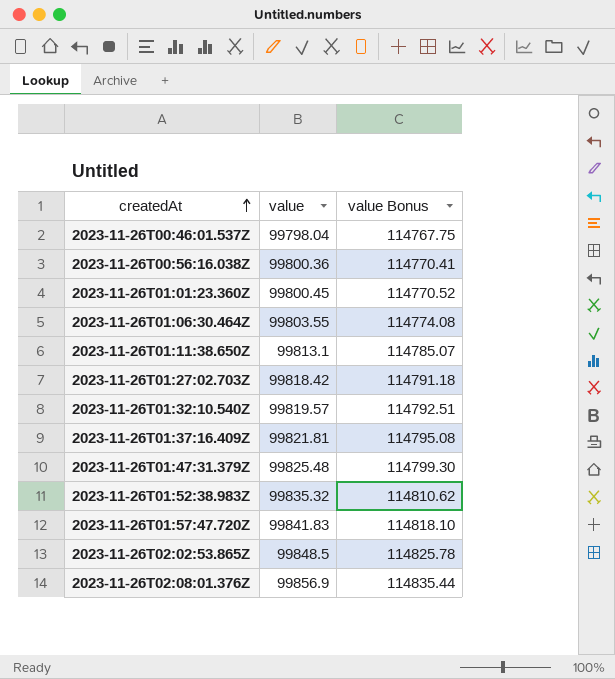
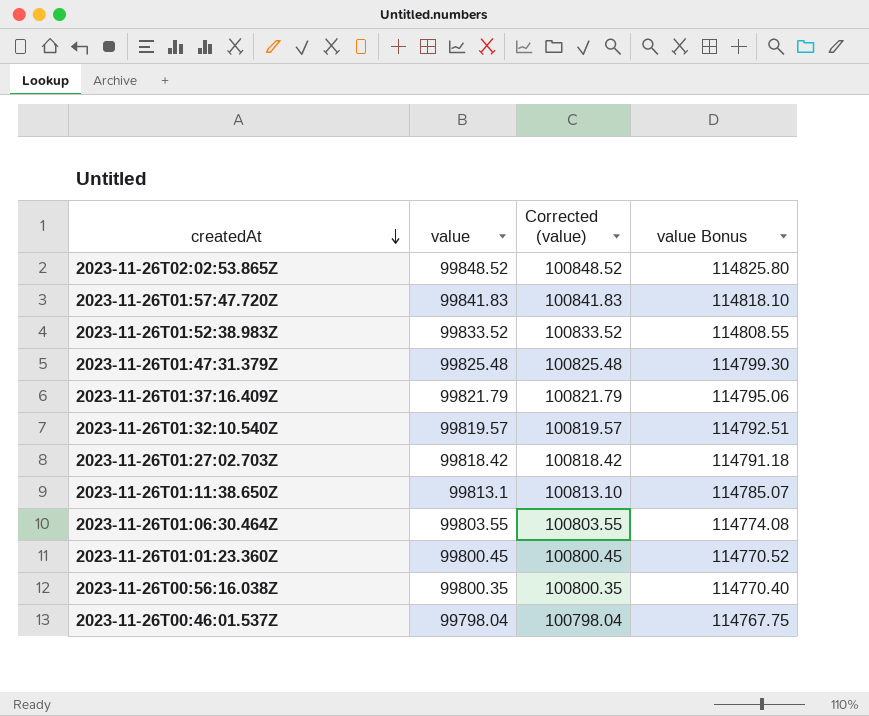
row order: createdAt ascending -> createdAt descending
column Corrected (value) | formula: none -> [value] + 1000
row 2023-11-26T02:08:01.376Z: 99856.9 | 114835.44 -> none
2023-11-26T02:02:53.865Z | value: 99848.5 -> 99848.52
2023-11-26T02:02:53.865Z | value Bonus: 114825.78 -> 114825.80
2023-11-26T01:52:38.983Z | value: 99835.32 -> 99833.52
2023-11-26T01:52:38.983Z | value Bonus: 114810.62 -> 114808.55
2023-11-26T01:37:16.409Z | value: 99821.81 -> 99821.79
2023-11-26T01:37:16.409Z | value Bonus: 114795.08 -> 114795.06
2023-11-26T00:56:16.038Z | value: 99800.36 -> 99800.35
2023-11-26T00:56:16.038Z | value Bonus: 114770.41 -> 114770.40

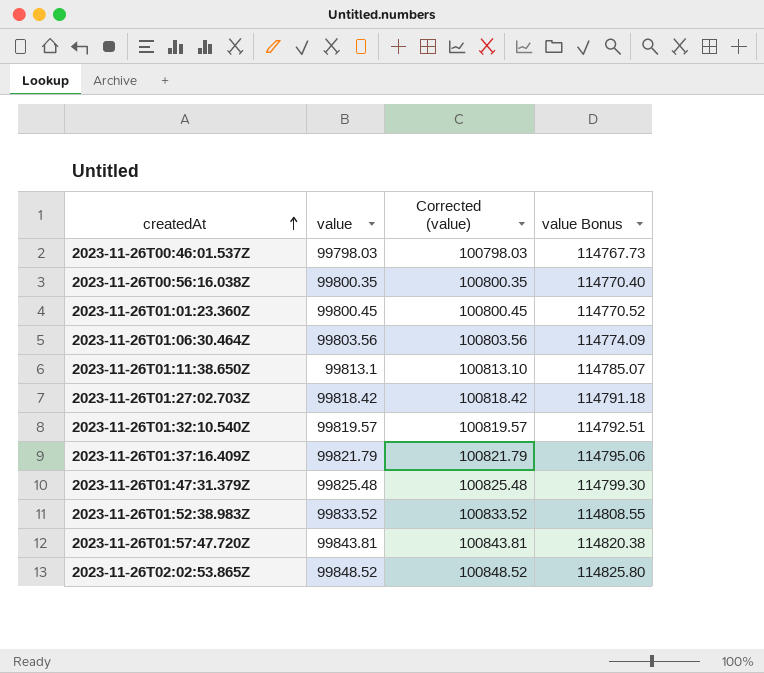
row order: createdAt descending -> createdAt ascending
2023-11-26T00:46:01.537Z | value: 99798.04 -> 99798.03
2023-11-26T00:46:01.537Z | Corrected (value): 100798.04 -> 100798.03
2023-11-26T00:46:01.537Z | value Bonus: 114767.75 -> 114767.73
2023-11-26T01:06:30.464Z | value: 99803.55 -> 99803.56
2023-11-26T01:06:30.464Z | Corrected (value): 100803.55 -> 100803.56
2023-11-26T01:06:30.464Z | value Bonus: 114774.08 -> 114774.09
2023-11-26T01:57:47.720Z | value: 99841.83 -> 99843.81
2023-11-26T01:57:47.720Z | Corrected (value): 100841.83 -> 100843.81
2023-11-26T01:57:47.720Z | value Bonus: 114818.10 -> 114820.38

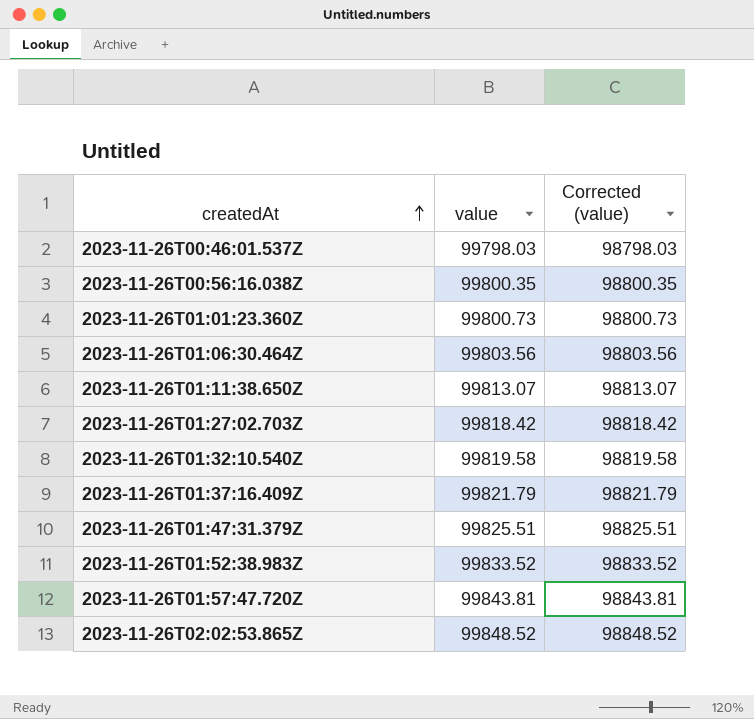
column value Bonus | formula: [value] * 1.15 -> none
column Corrected (value) | formula: [value] + 1000 -> [value] - 1000
2023-11-26T01:01:23.360Z | value: 99800.45 -> 99800.73
2023-11-26T01:11:38.650Z | value: 99813.1 -> 99813.07
2023-11-26T01:32:10.540Z | value: 99819.57 -> 99819.58
2023-11-26T01:47:31.379Z | value: 99825.48 -> 99825.51

